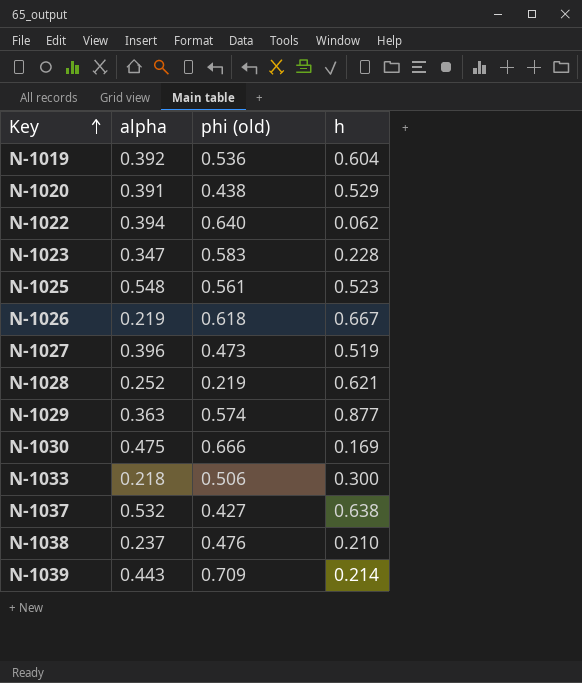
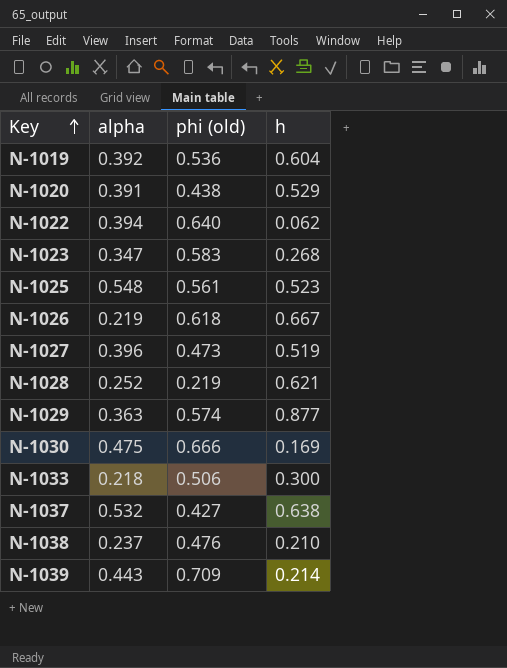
N-1023 | h: 0.228 -> 0.268

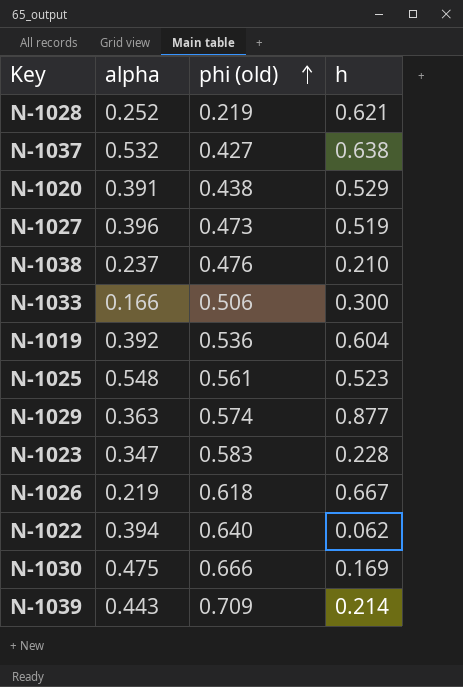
row order: Key ascending -> phi (old) ascending
N-1033 | alpha: 0.218 -> 0.166
N-1023 | h: 0.268 -> 0.228

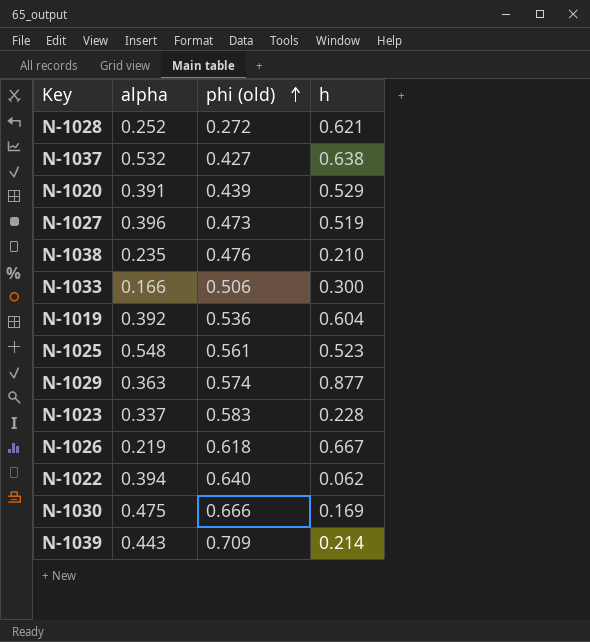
N-1028 | phi (old): 0.219 -> 0.272
N-1020 | phi (old): 0.438 -> 0.439
N-1038 | alpha: 0.237 -> 0.235
N-1023 | alpha: 0.347 -> 0.337

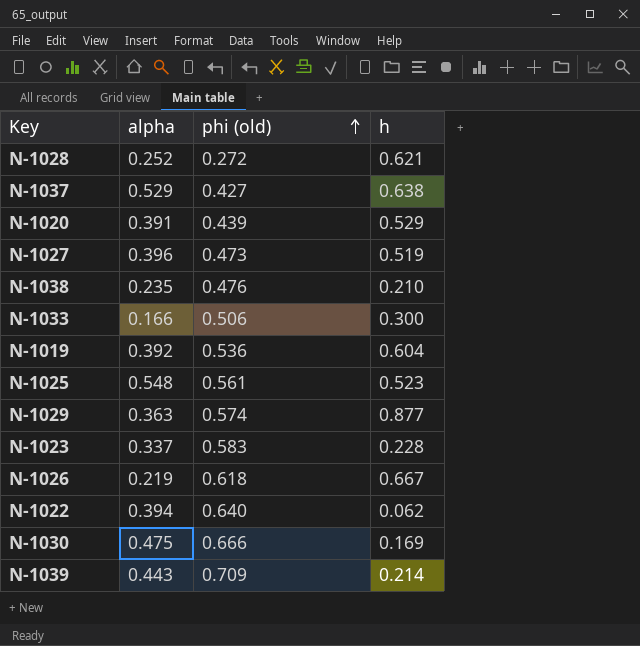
N-1037 | alpha: 0.532 -> 0.529

